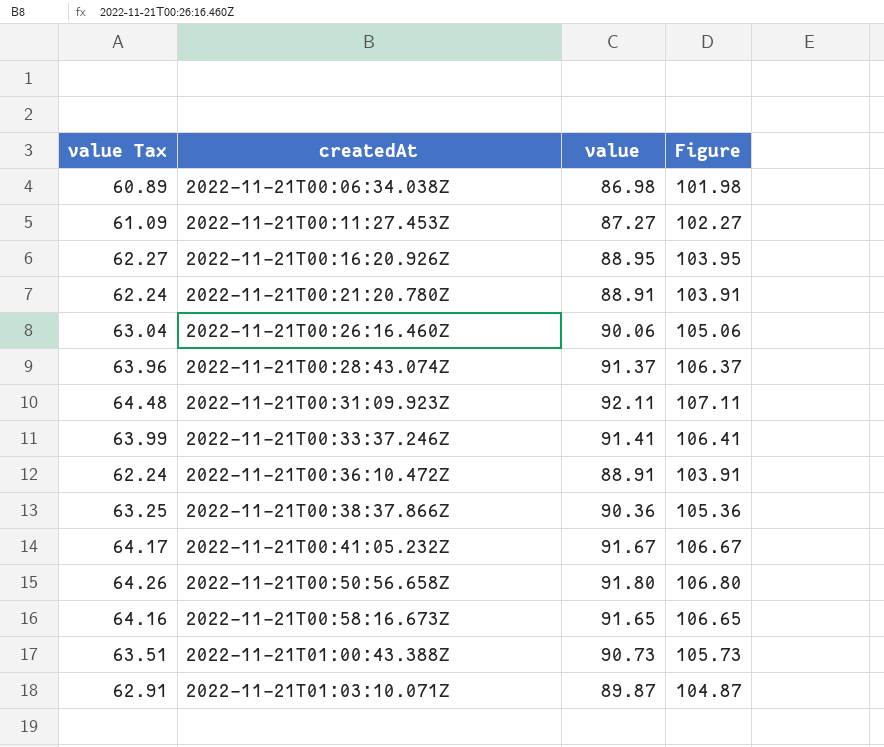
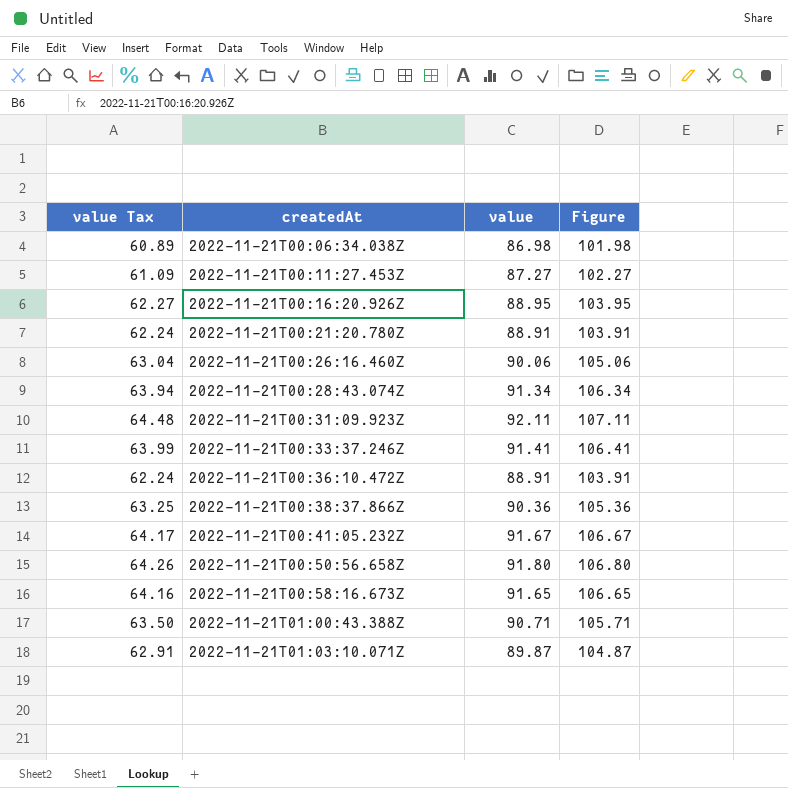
2022-11-21T00:28:43.074Z | value Tax: 63.96 -> 63.94
2022-11-21T00:28:43.074Z | value: 91.37 -> 91.34
2022-11-21T00:28:43.074Z | Figure: 106.37 -> 106.34
2022-11-21T01:00:43.388Z | value Tax: 63.51 -> 63.50
2022-11-21T01:00:43.388Z | value: 90.73 -> 90.71
2022-11-21T01:00:43.388Z | Figure: 105.73 -> 105.71

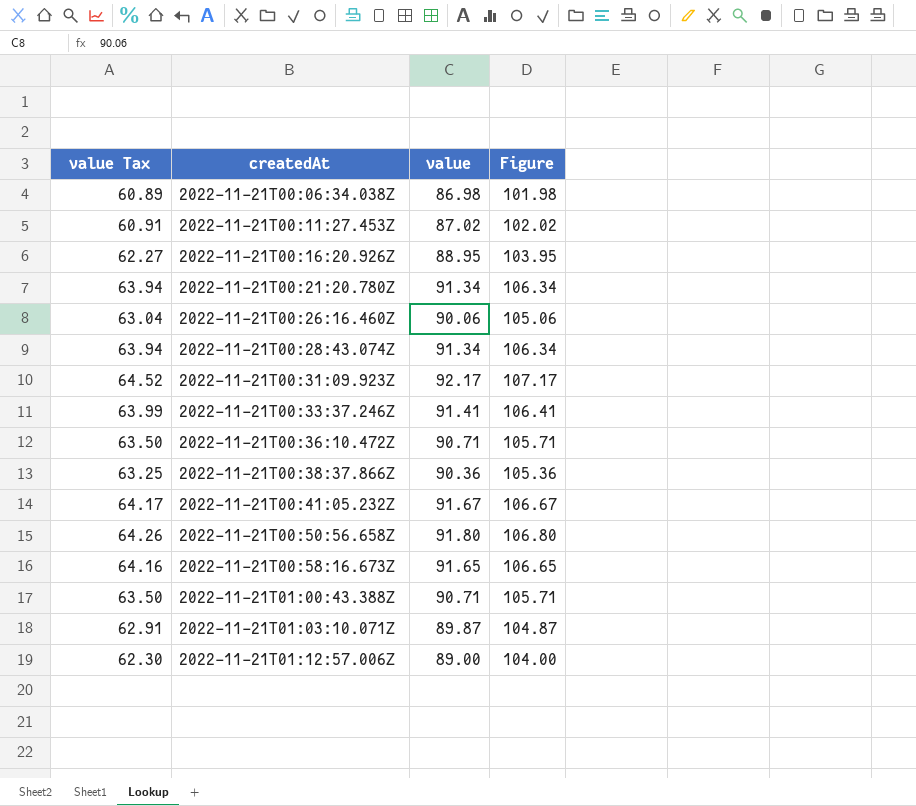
2022-11-21T00:11:27.453Z | value Tax: 61.09 -> 60.91
2022-11-21T00:11:27.453Z | value: 87.27 -> 87.02
2022-11-21T00:11:27.453Z | Figure: 102.27 -> 102.02
2022-11-21T00:21:20.780Z | value Tax: 62.24 -> 63.94
2022-11-21T00:21:20.780Z | value: 88.91 -> 91.34
2022-11-21T00:21:20.780Z | Figure: 103.91 -> 106.34
2022-11-21T00:31:09.923Z | value Tax: 64.48 -> 64.52
2022-11-21T00:31:09.923Z | value: 92.11 -> 92.17
2022-11-21T00:31:09.923Z | Figure: 107.11 -> 107.17
2022-11-21T00:36:10.472Z | value Tax: 62.24 -> 63.50
2022-11-21T00:36:10.472Z | value: 88.91 -> 90.71
2022-11-21T00:36:10.472Z | Figure: 103.91 -> 105.71
row 2022-11-21T01:12:57.006Z: none -> 62.30 | 89.00 | 104.00

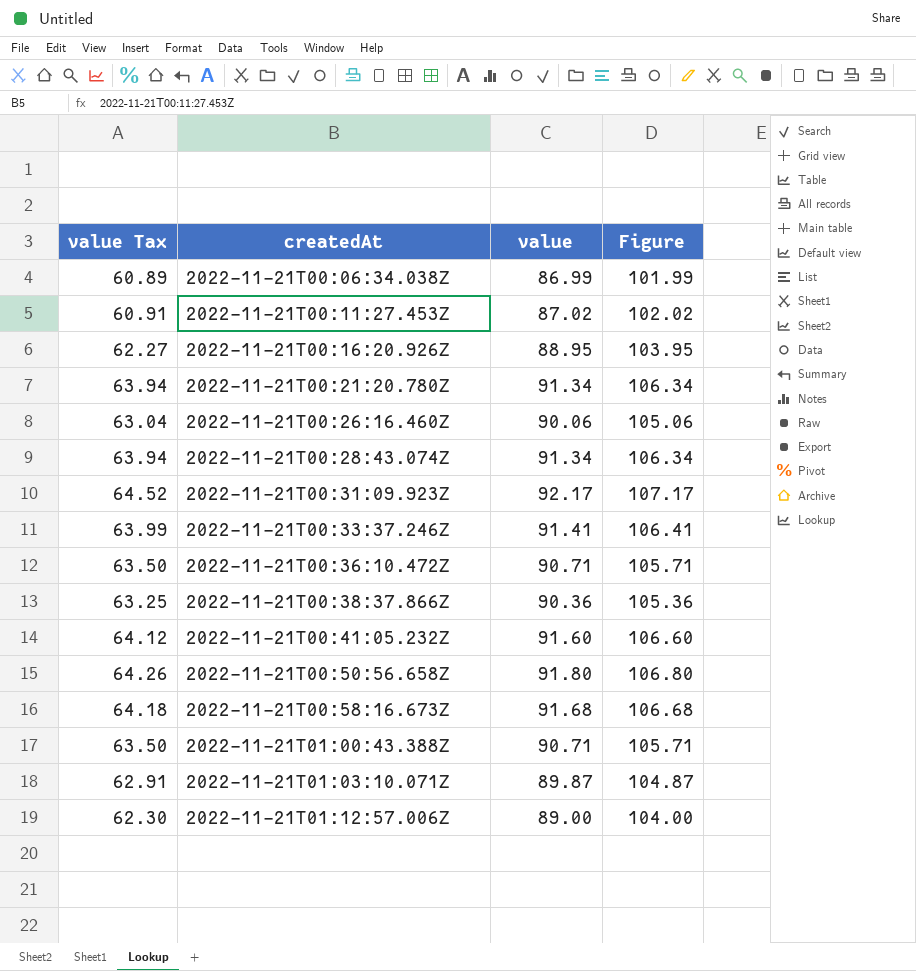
2022-11-21T00:06:34.038Z | value: 86.98 -> 86.99
2022-11-21T00:06:34.038Z | Figure: 101.98 -> 101.99
2022-11-21T00:41:05.232Z | value Tax: 64.17 -> 64.12
2022-11-21T00:41:05.232Z | value: 91.67 -> 91.60
2022-11-21T00:41:05.232Z | Figure: 106.67 -> 106.60
2022-11-21T00:58:16.673Z | value Tax: 64.16 -> 64.18
2022-11-21T00:58:16.673Z | value: 91.65 -> 91.68
2022-11-21T00:58:16.673Z | Figure: 106.65 -> 106.68

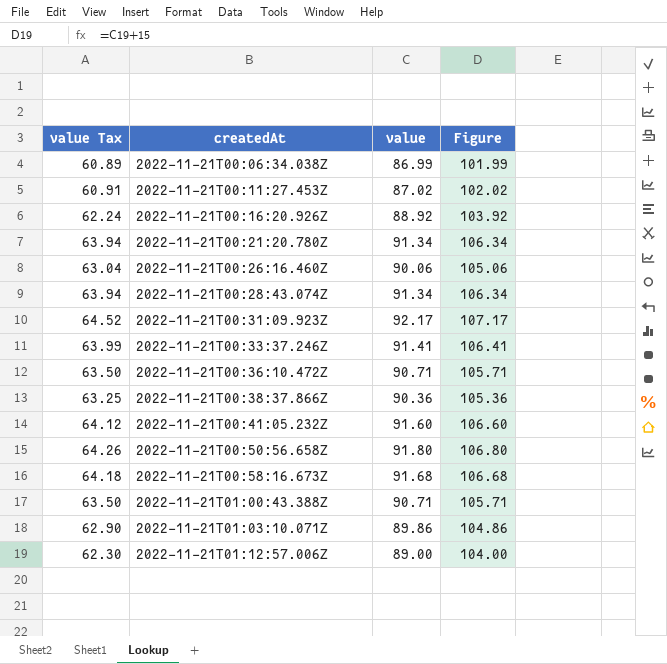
2022-11-21T00:16:20.926Z | value Tax: 62.27 -> 62.24
2022-11-21T00:16:20.926Z | value: 88.95 -> 88.92
2022-11-21T00:16:20.926Z | Figure: 103.95 -> 103.92
2022-11-21T01:03:10.071Z | value Tax: 62.91 -> 62.90
2022-11-21T01:03:10.071Z | value: 89.87 -> 89.86
2022-11-21T01:03:10.071Z | Figure: 104.87 -> 104.86

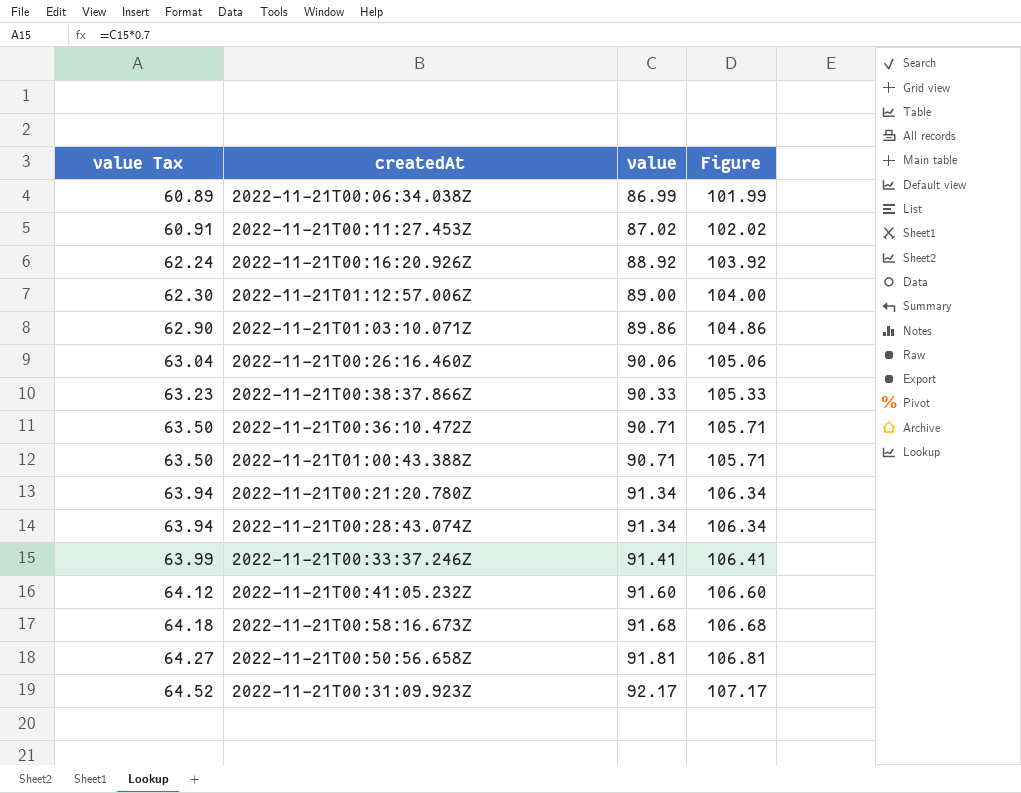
row order: createdAt ascending -> value Tax ascending
2022-11-21T00:38:37.866Z | value Tax: 63.25 -> 63.23
2022-11-21T00:38:37.866Z | value: 90.36 -> 90.33
2022-11-21T00:38:37.866Z | Figure: 105.36 -> 105.33
2022-11-21T00:50:56.658Z | value Tax: 64.26 -> 64.27
2022-11-21T00:50:56.658Z | value: 91.80 -> 91.81
2022-11-21T00:50:56.658Z | Figure: 106.80 -> 106.81

